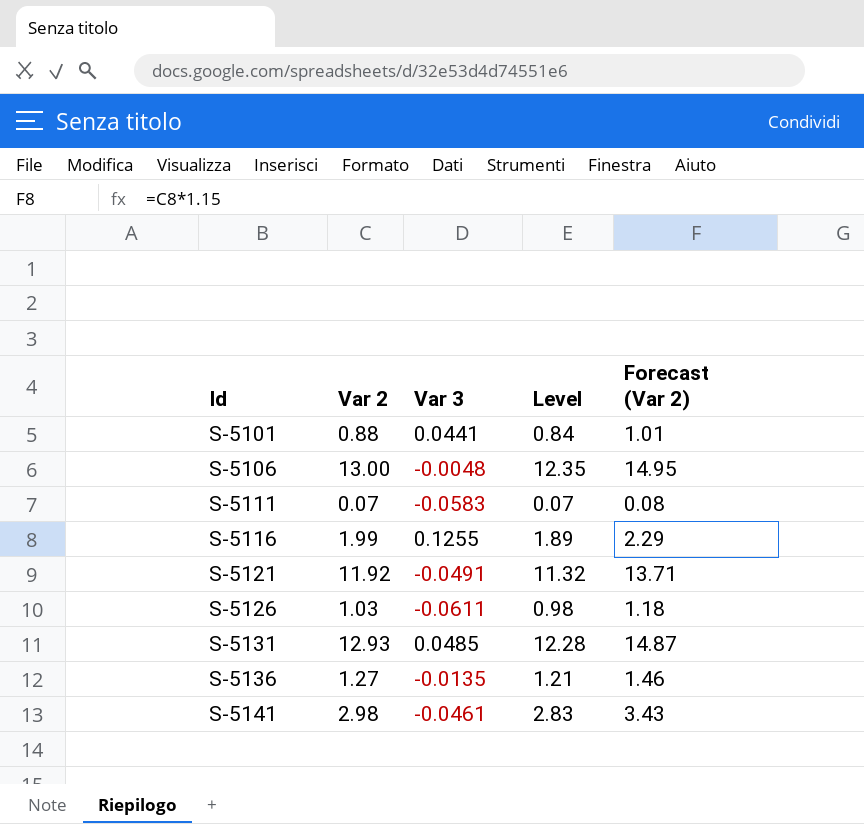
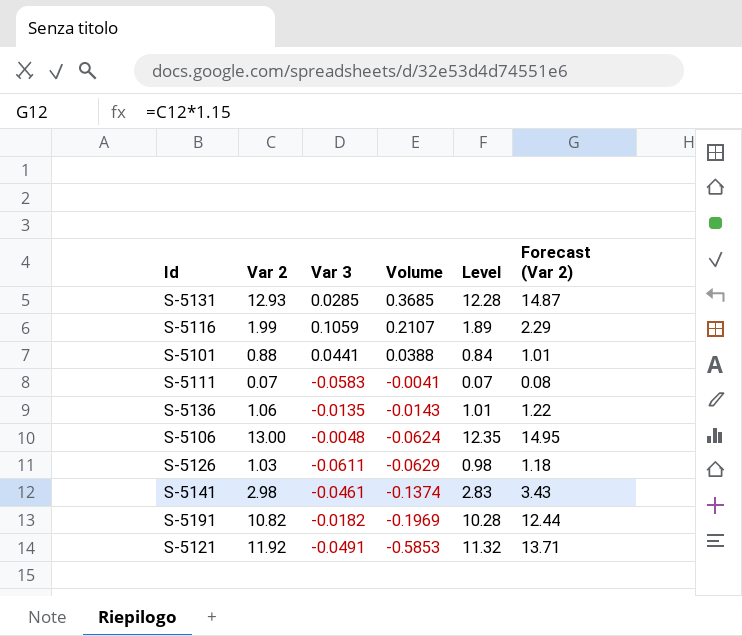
row order: Id ascending -> Volume descending
column Volume | formula: none -> [Var 2] * [Var 3]
S-5131 | Var 3: 0.0485 -> 0.0285
S-5116 | Var 3: 0.1255 -> 0.1059
S-5136 | Var 2: 1.27 -> 1.06
S-5136 | Level: 1.21 -> 1.01
S-5136 | Forecast (Var 2): 1.46 -> 1.22
row S-5191: none -> 10.82 | -0.0182 | -0.1969 | 10.28 | 12.44

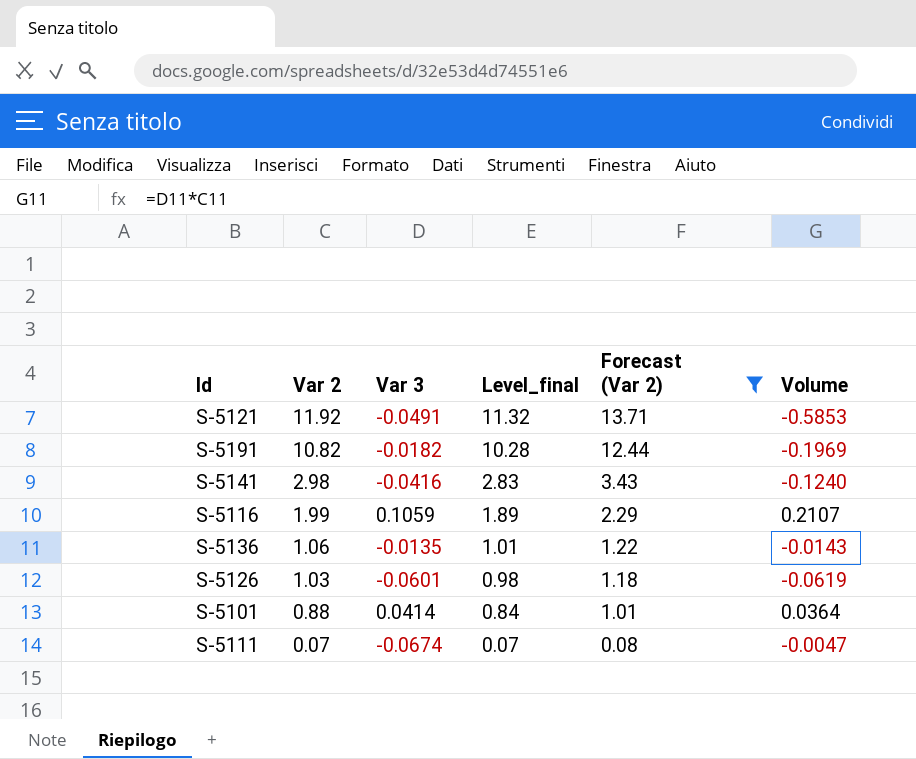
filter: none -> Forecast (Var 2) <= 13.71
row order: Volume descending -> Var 2 descending
column name: Level -> Level_final
column Volume | position: 4 -> 6
S-5141 | Var 3: -0.0461 -> -0.0416
S-5141 | Volume: -0.1374 -> -0.1240
S-5126 | Var 3: -0.0611 -> -0.0601
S-5126 | Volume: -0.0629 -> -0.0619
S-5101 | Var 3: 0.0441 -> 0.0414
S-5101 | Volume: 0.0388 -> 0.0364
S-5111 | Var 3: -0.0583 -> -0.0674
S-5111 | Volume: -0.0041 -> -0.0047

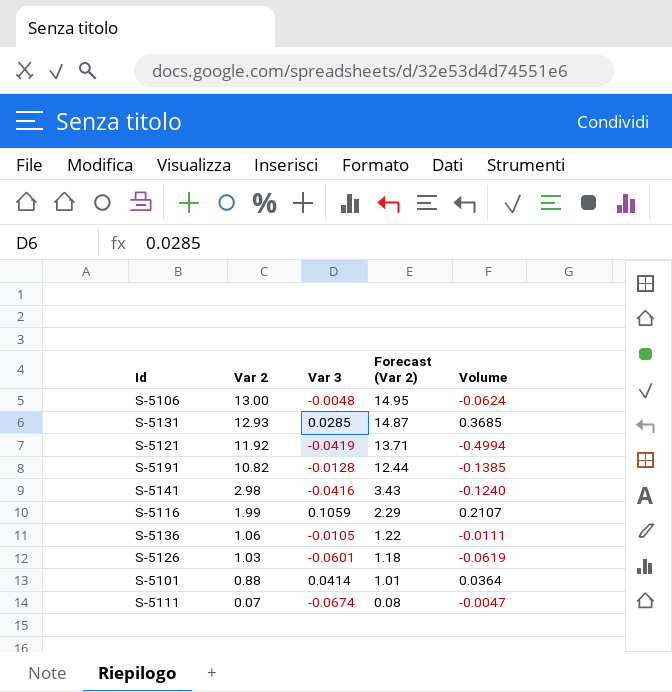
filter: Forecast (Var 2) <= 13.71 -> none
column Level_final | formula: [Var 2] * 0.95 -> none
S-5121 | Var 3: -0.0491 -> -0.0419
S-5121 | Volume: -0.5853 -> -0.4994
S-5191 | Var 3: -0.0182 -> -0.0128
S-5191 | Volume: -0.1969 -> -0.1385
S-5136 | Var 3: -0.0135 -> -0.0105
S-5136 | Volume: -0.0143 -> -0.0111

